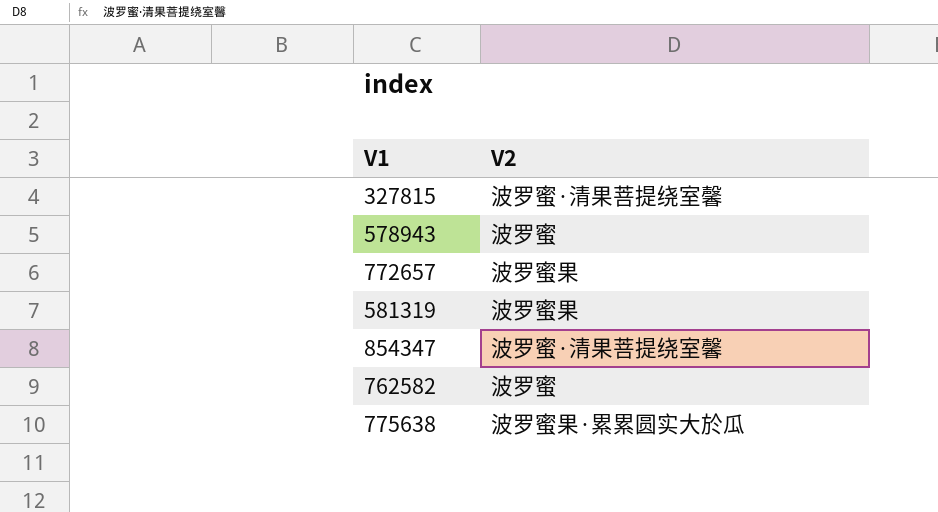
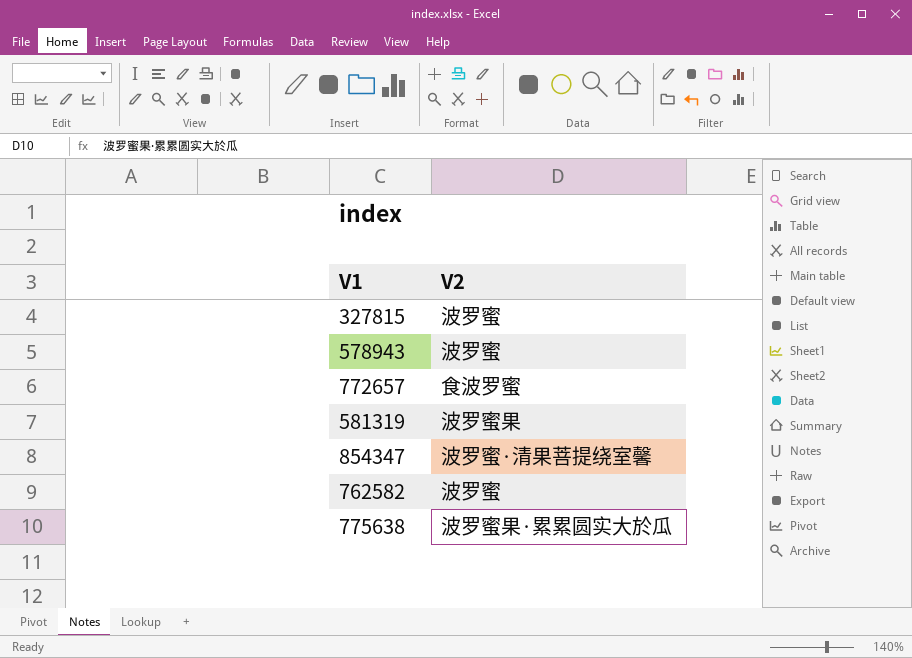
327815 | V2: 波罗蜜·清果菩提绕室馨 -> 波罗蜜
772657 | V2: 波罗蜜果 -> 食波罗蜜

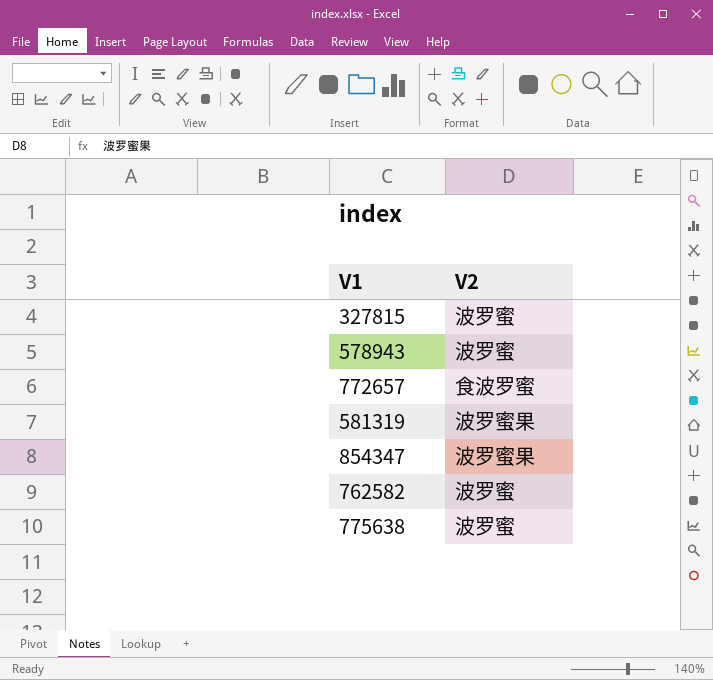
854347 | V2: 波罗蜜·清果菩提绕室馨 -> 波罗蜜果
775638 | V2: 波罗蜜果·累累圆实大於瓜 -> 波罗蜜

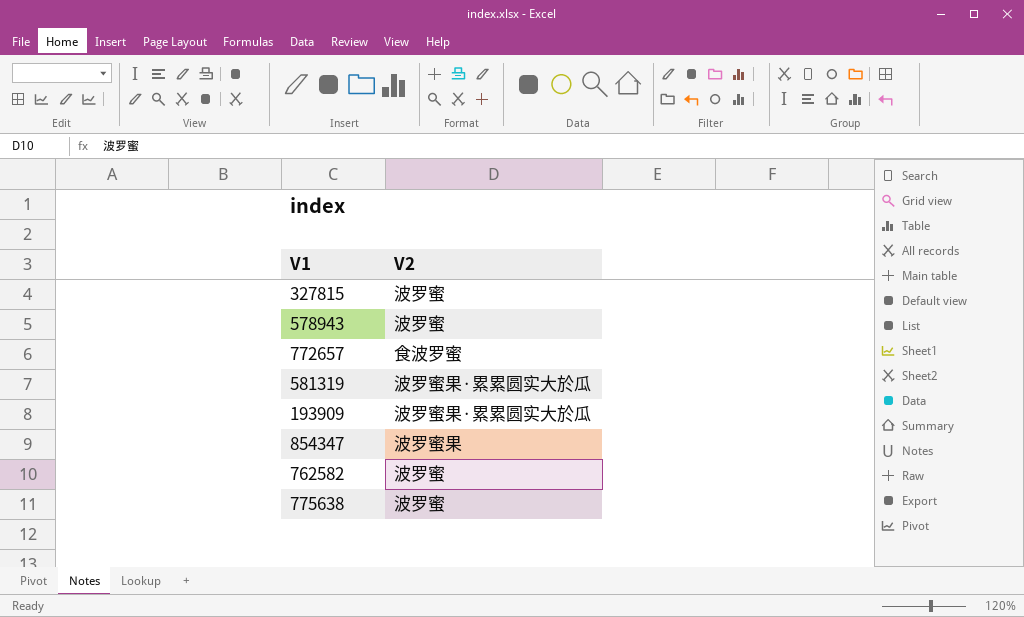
581319 | V2: 波罗蜜果 -> 波罗蜜果·累累圆实大於瓜
row 193909: none -> 波罗蜜果·累累圆实大於瓜

